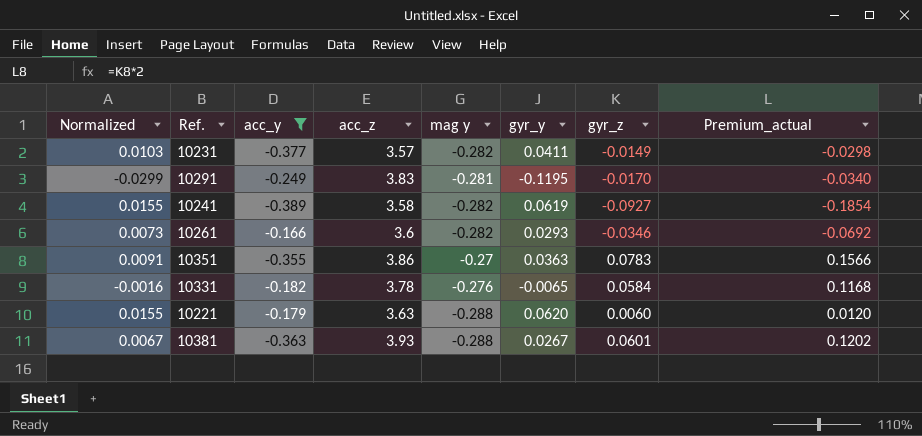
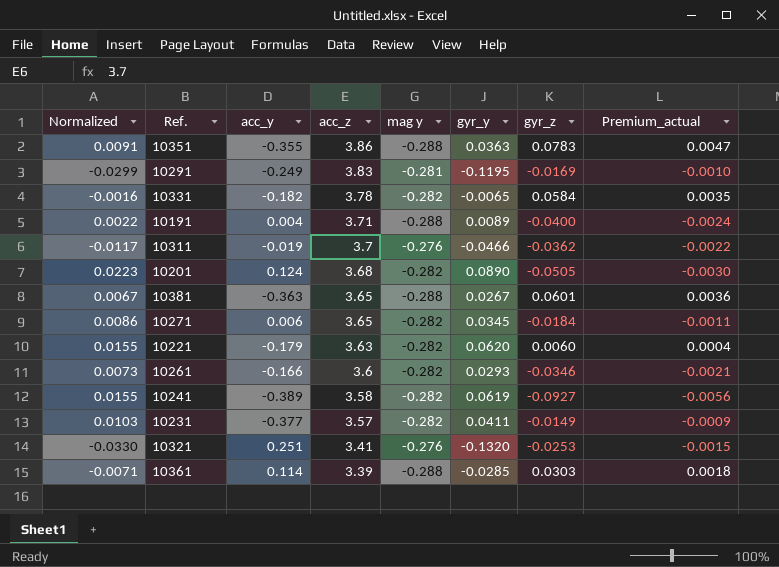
filter: acc_y <= -0.166 -> none
row order: none -> acc_z descending
column Premium_actual | formula: [gyr_z] * 2 -> [gyr_z] * 0.06
10351 | mag y: -0.27 -> -0.288
10291 | gyr_z: -0.0170 -> -0.0169
10331 | mag y: -0.276 -> -0.282
10381 | acc_z: 3.93 -> 3.65
10221 | mag y: -0.288 -> -0.282

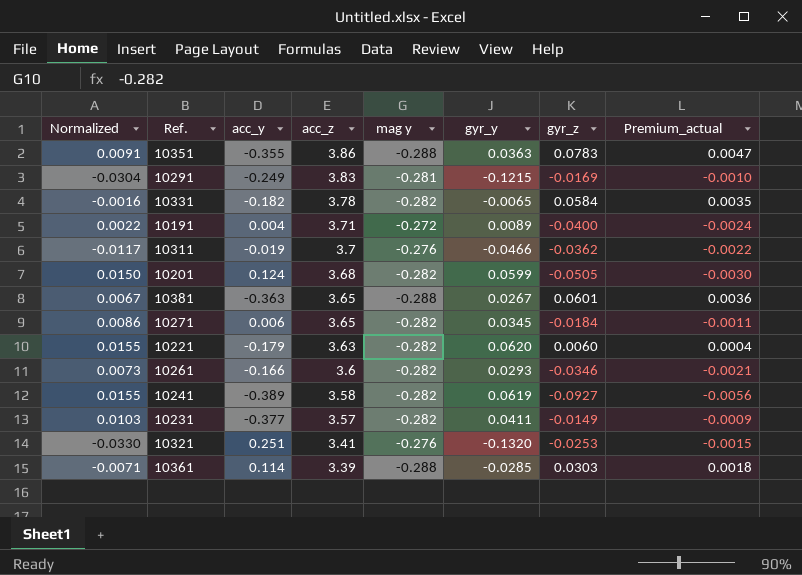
10291 | Normalized: -0.0299 -> -0.0304
10291 | gyr_y: -0.1195 -> -0.1215
10191 | mag y: -0.288 -> -0.272
10201 | Normalized: 0.0223 -> 0.0150
10201 | gyr_y: 0.0890 -> 0.0599

